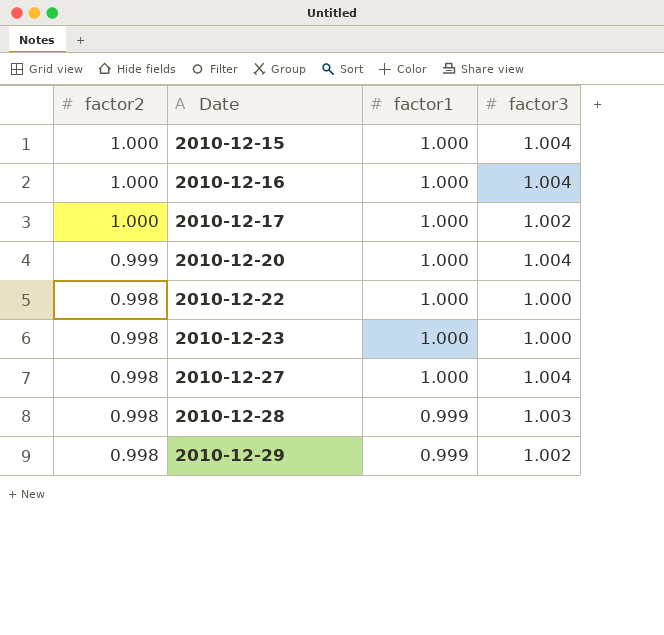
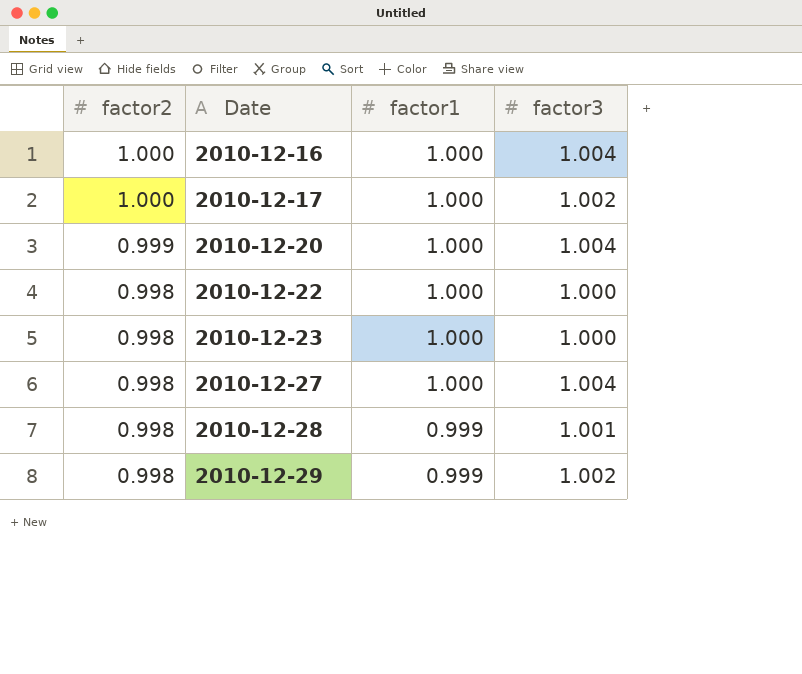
row 2010-12-15: 1.000 | 1.000 | 1.004 -> none
2010-12-28 | factor3: 1.003 -> 1.001

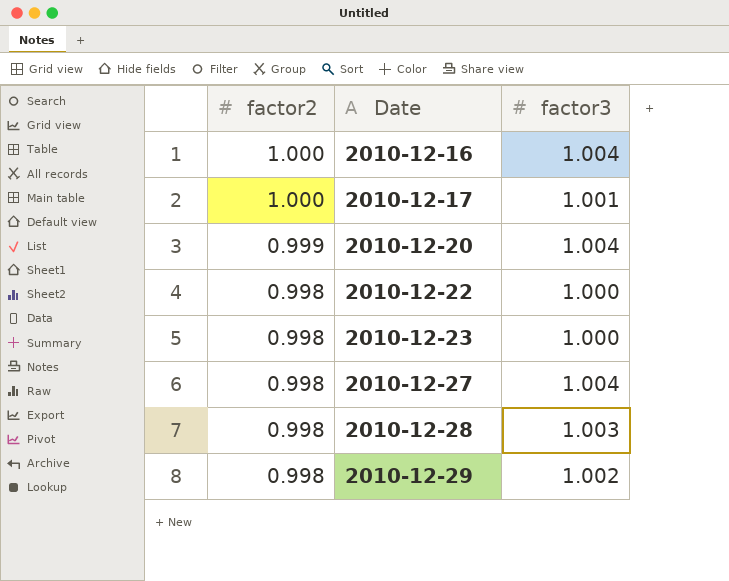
column factor1 | position: 3 -> none
2010-12-17 | factor3: 1.002 -> 1.001
2010-12-28 | factor3: 1.001 -> 1.003

